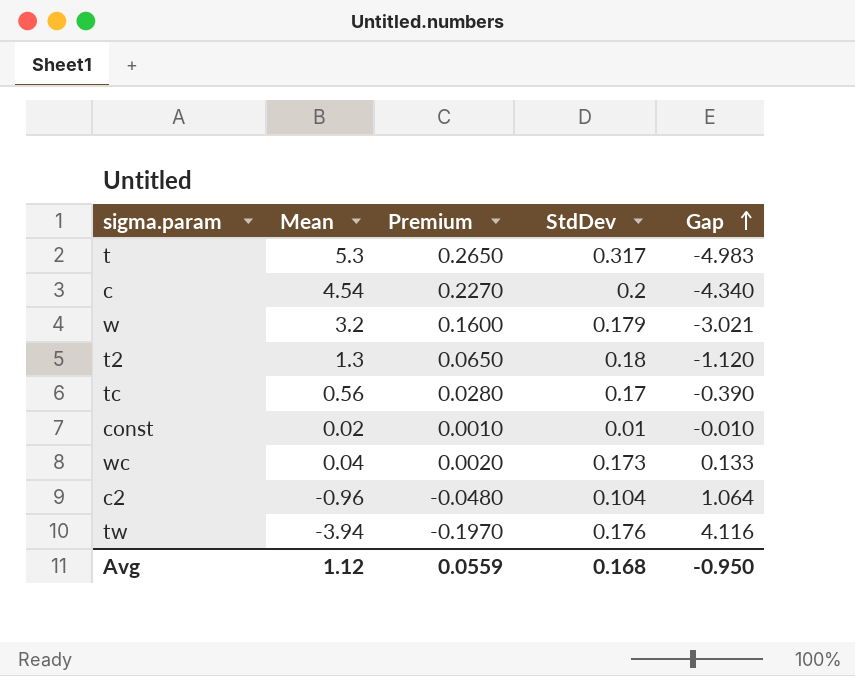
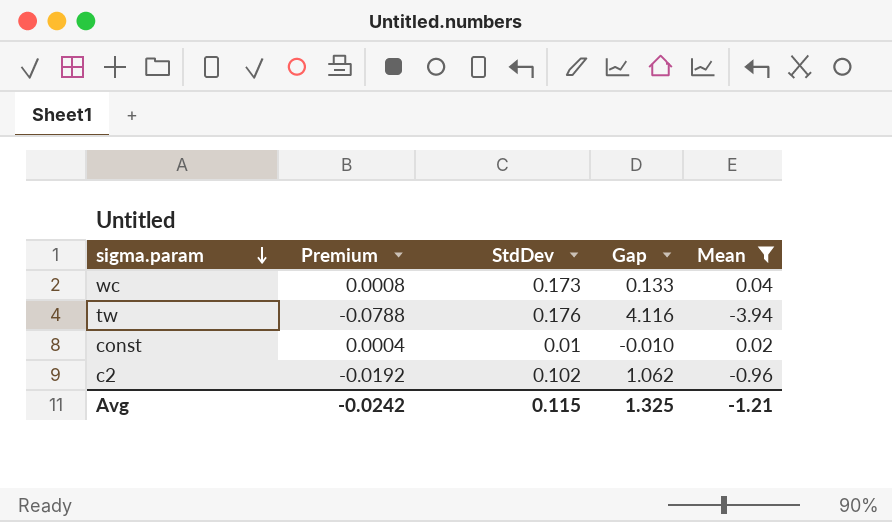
filter: none -> Mean <= 0.04
row order: Gap ascending -> sigma.param descending
column Premium | formula: [Mean] * 0.05 -> [Mean] * 0.02
column Mean | position: 2 -> 5
c2 | StdDev: 0.104 -> 0.102
c2 | Gap: 1.064 -> 1.062
Avg | Premium: 0.0559 -> -0.0242
Avg | StdDev: 0.168 -> 0.115
Avg | Gap: -0.950 -> 1.325
Avg | Mean: 1.12 -> -1.21

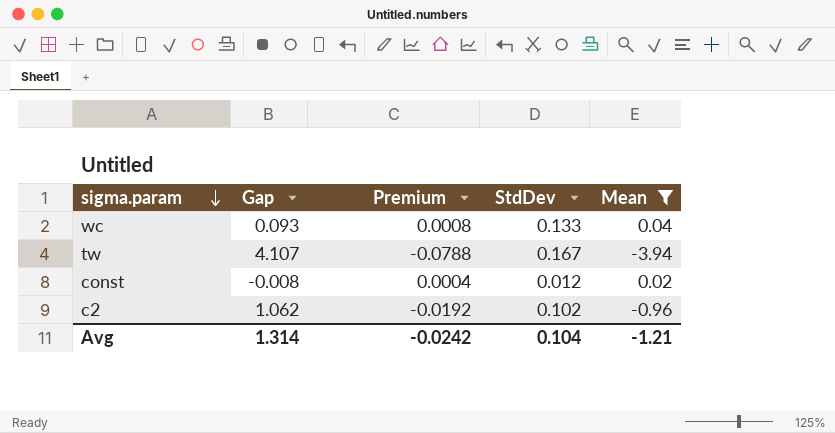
column Gap | position: 4 -> 2
wc | Gap: 0.133 -> 0.093
wc | StdDev: 0.173 -> 0.133
tw | Gap: 4.116 -> 4.107
tw | StdDev: 0.176 -> 0.167
const | Gap: -0.010 -> -0.008
const | StdDev: 0.01 -> 0.012
Avg | Gap: 1.325 -> 1.314
Avg | StdDev: 0.115 -> 0.104

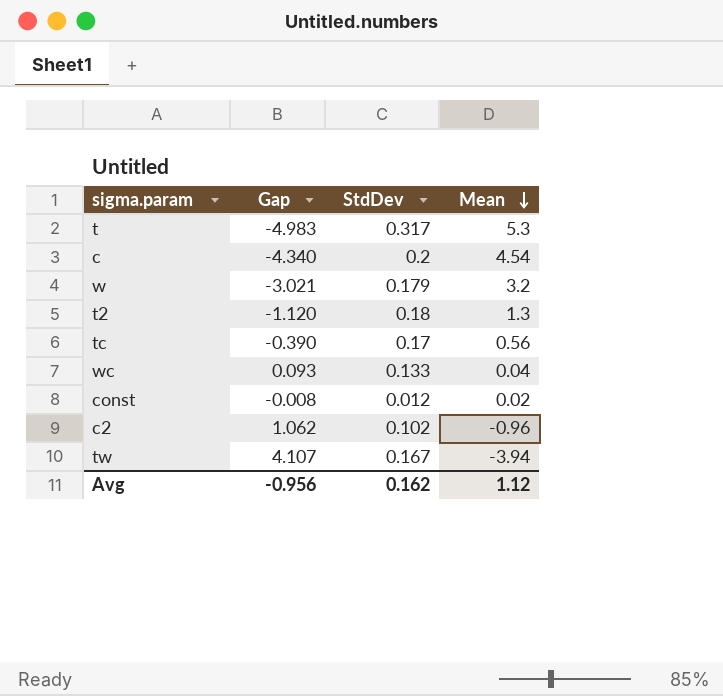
filter: Mean <= 0.04 -> none
row order: sigma.param descending -> Mean descending
column Premium | formula: [Mean] * 0.02 -> none
Avg | Gap: 1.314 -> -0.956
Avg | StdDev: 0.104 -> 0.162
Avg | Mean: -1.21 -> 1.12

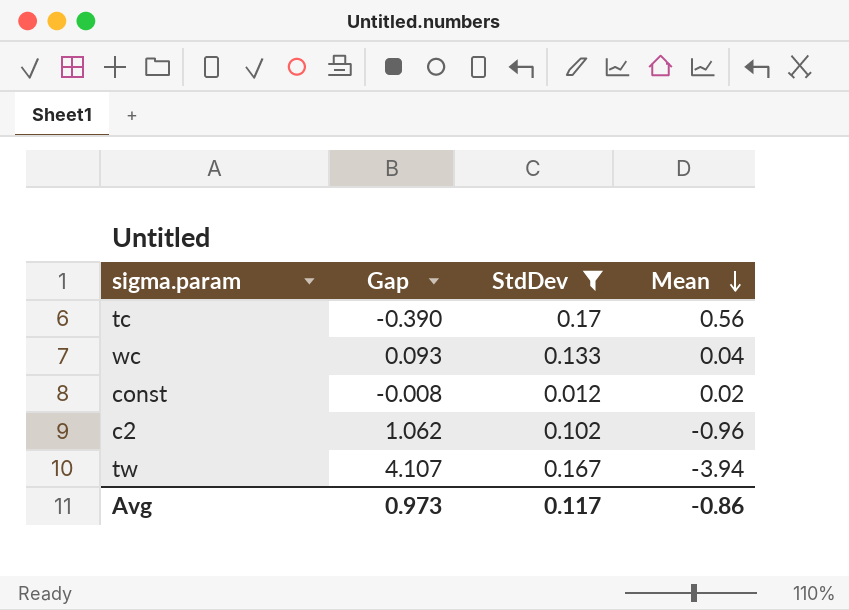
filter: none -> StdDev <= 0.17
Avg | Gap: -0.956 -> 0.973
Avg | StdDev: 0.162 -> 0.117
Avg | Mean: 1.12 -> -0.86

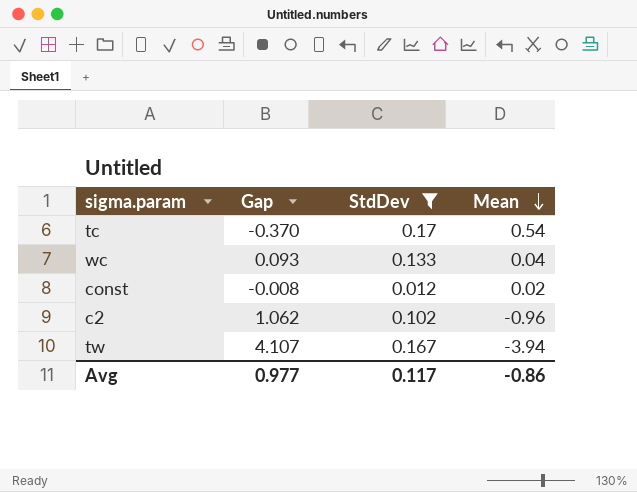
tc | Gap: -0.390 -> -0.370
tc | Mean: 0.56 -> 0.54
Avg | Gap: 0.973 -> 0.977

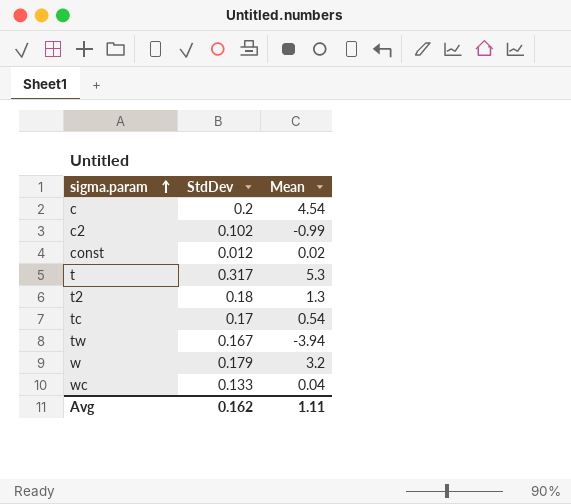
filter: StdDev <= 0.17 -> none
row order: Mean descending -> sigma.param ascending
column Gap | formula: [StdDev] - [Mean] -> none
c2 | Mean: -0.96 -> -0.99
Avg | StdDev: 0.117 -> 0.162
Avg | Mean: -0.86 -> 1.11

